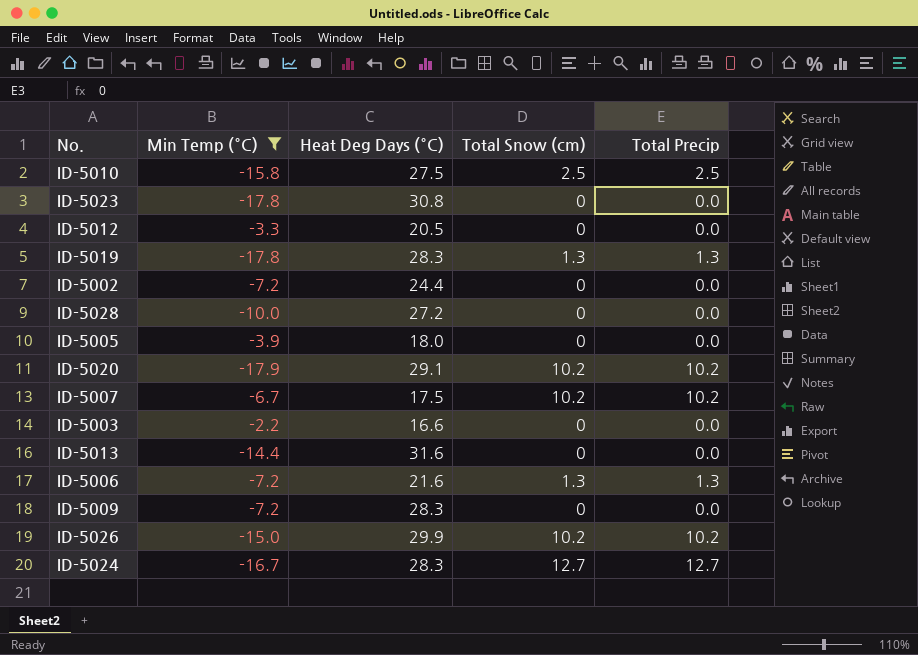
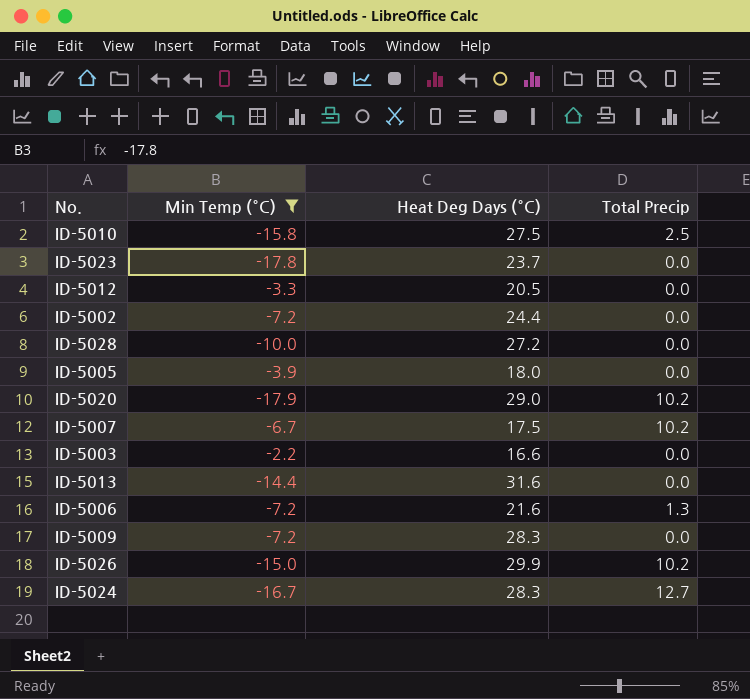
column Total Snow (cm) | position: 4 -> none
row ID-5019: -17.8 | 28.3 | 1.3 | 1.3 -> none
ID-5023 | Heat Deg Days (°C): 30.8 -> 23.7
ID-5020 | Heat Deg Days (°C): 29.1 -> 29.0

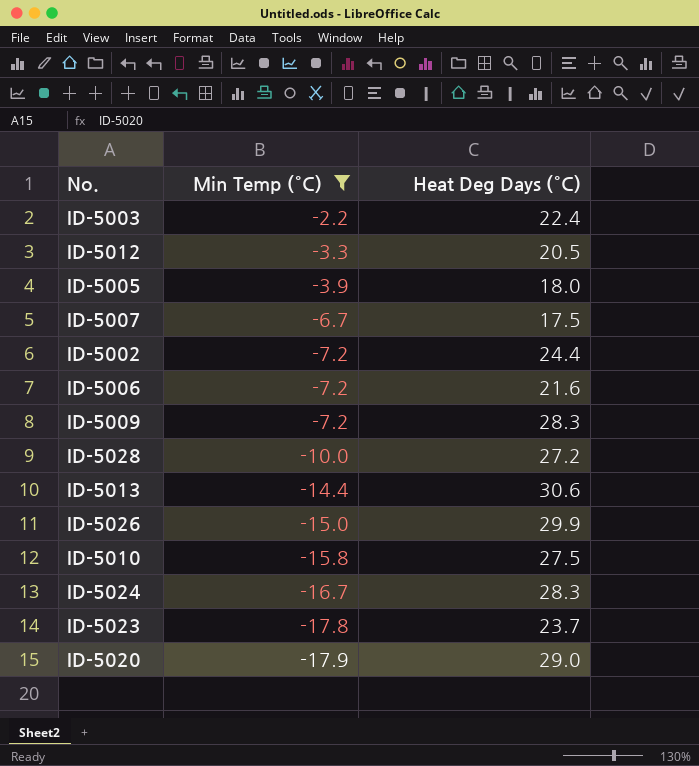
row order: none -> Min Temp (°C) descending
column Total Precip | position: 4 -> none
ID-5003 | Heat Deg Days (°C): 16.6 -> 22.4
ID-5013 | Heat Deg Days (°C): 31.6 -> 30.6

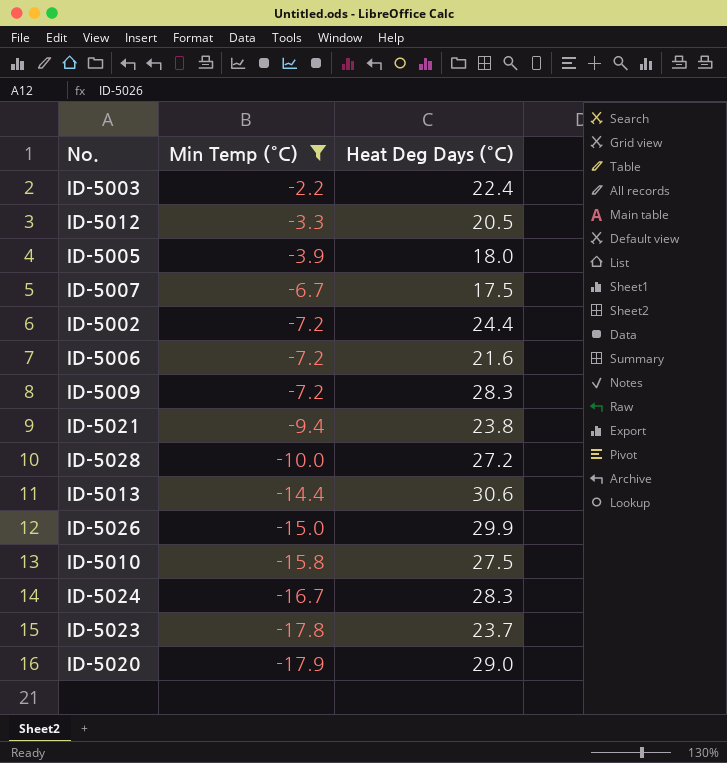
row ID-5021: none -> -9.4 | 23.8

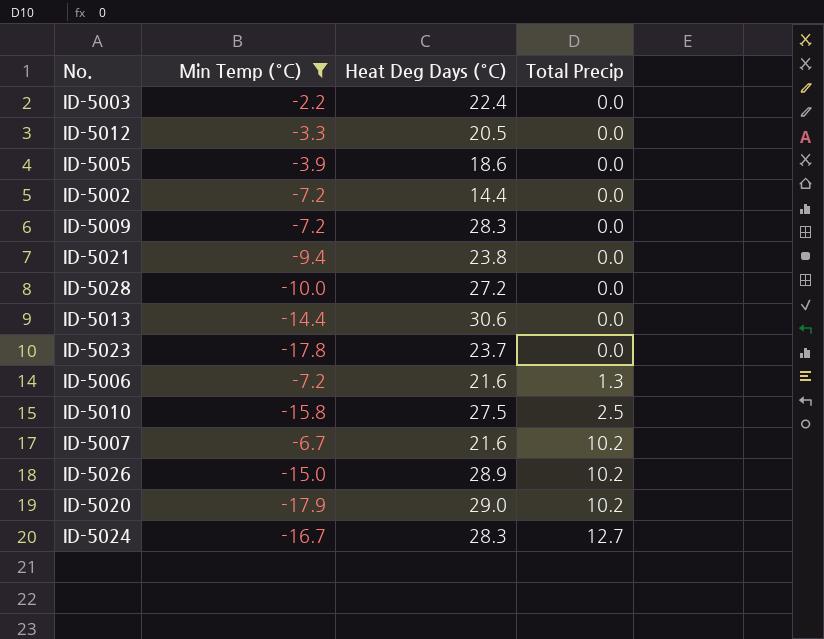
row order: Min Temp (°C) descending -> Total Precip ascending
column Total Precip | position: none -> 4
ID-5005 | Heat Deg Days (°C): 18.0 -> 18.6
ID-5002 | Heat Deg Days (°C): 24.4 -> 14.4
ID-5007 | Heat Deg Days (°C): 17.5 -> 21.6
ID-5026 | Heat Deg Days (°C): 29.9 -> 28.9

